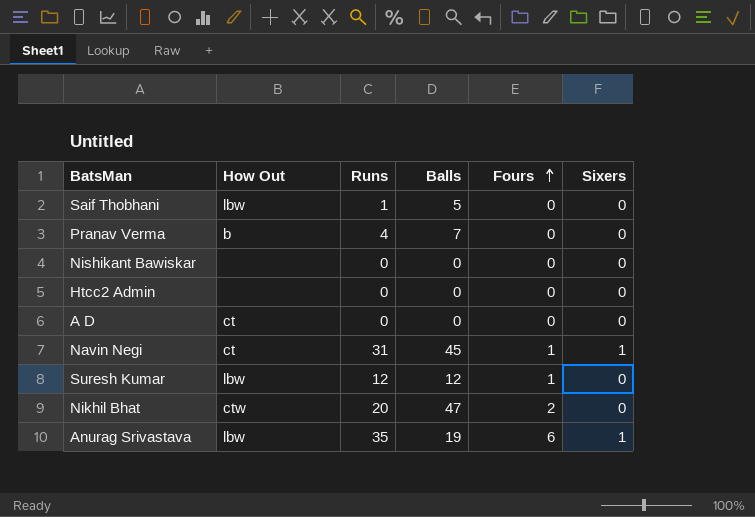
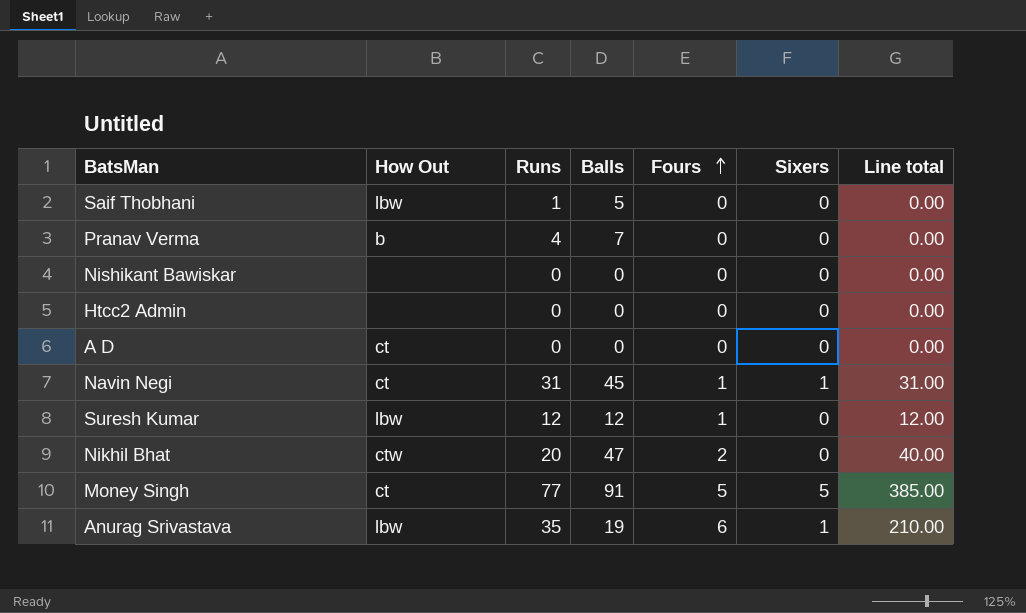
column Line total | formula: none -> [Runs] * [Fours]
row Money Singh: none -> ct | 77 | 91 | 5 | 5 | 385.00

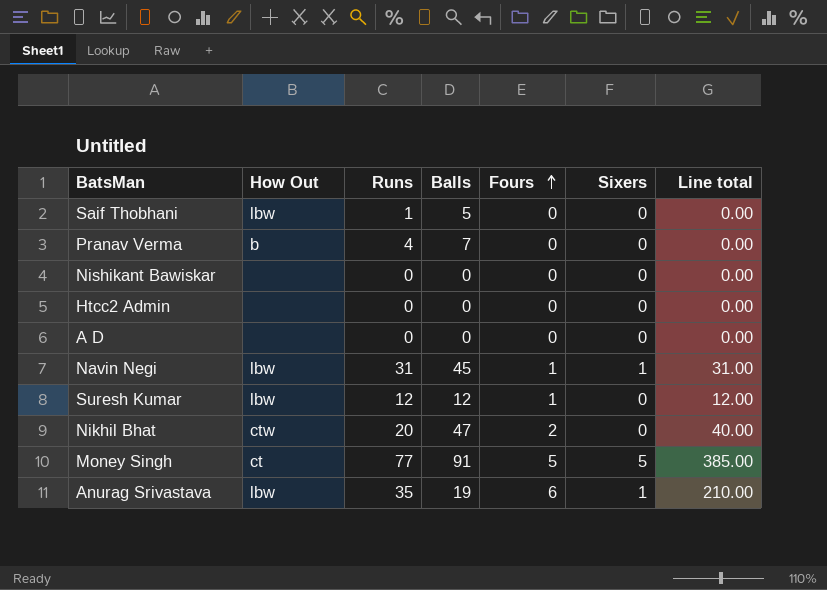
A D | How Out: ct -> none
Navin Negi | How Out: ct -> lbw

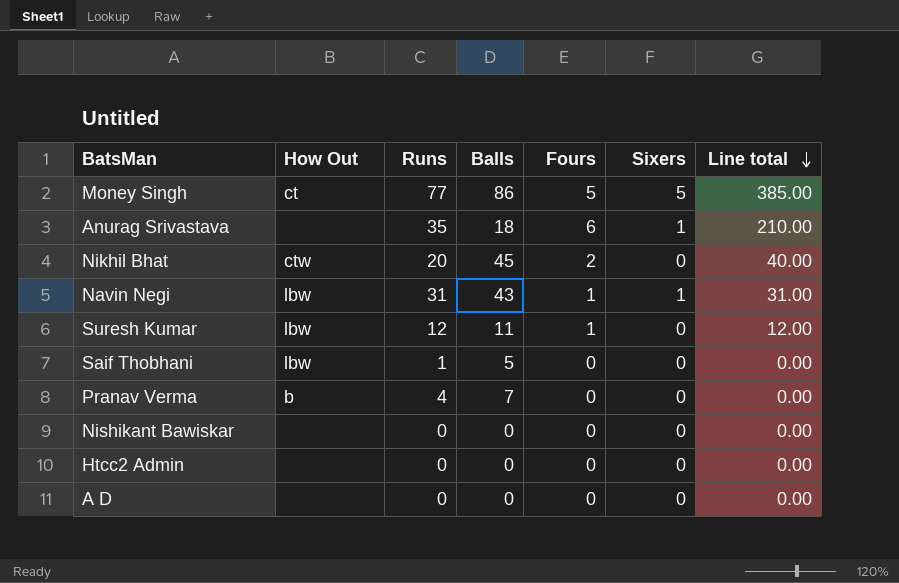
row order: Fours ascending -> Line total descending
Money Singh | Balls: 91 -> 86
Anurag Srivastava | How Out: lbw -> none
Anurag Srivastava | Balls: 19 -> 18
Nikhil Bhat | Balls: 47 -> 45
Navin Negi | Balls: 45 -> 43
Suresh Kumar | Balls: 12 -> 11

